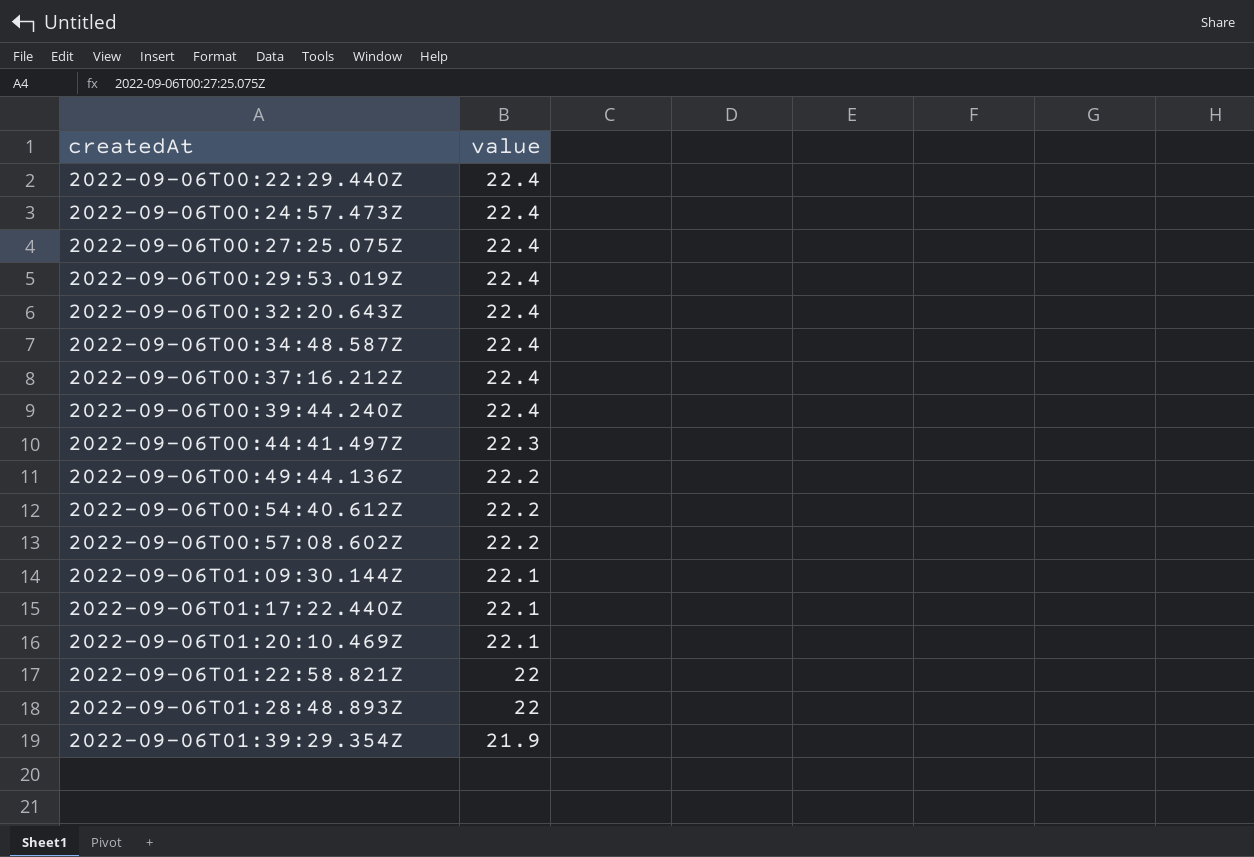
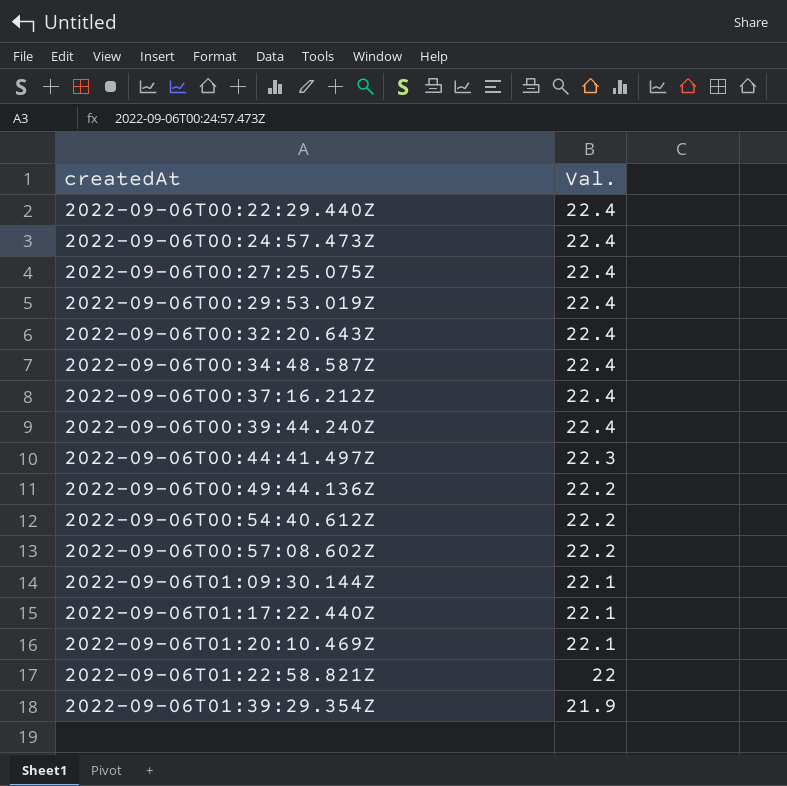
column name: value -> Val.
row 2022-09-06T01:28:48.893Z: 22 -> none

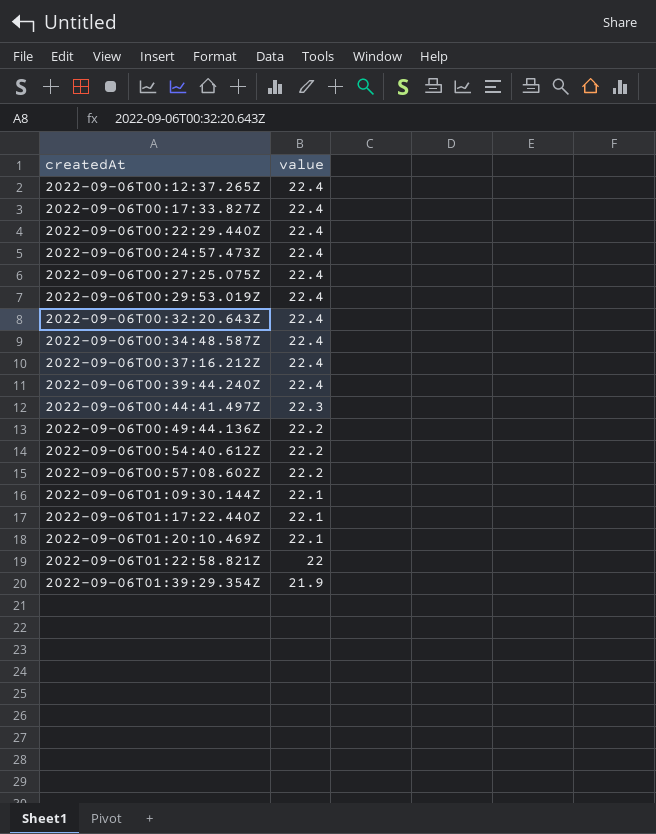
column name: Val. -> value
row 2022-09-06T00:12:37.265Z: none -> 22.4
row 2022-09-06T00:17:33.827Z: none -> 22.4

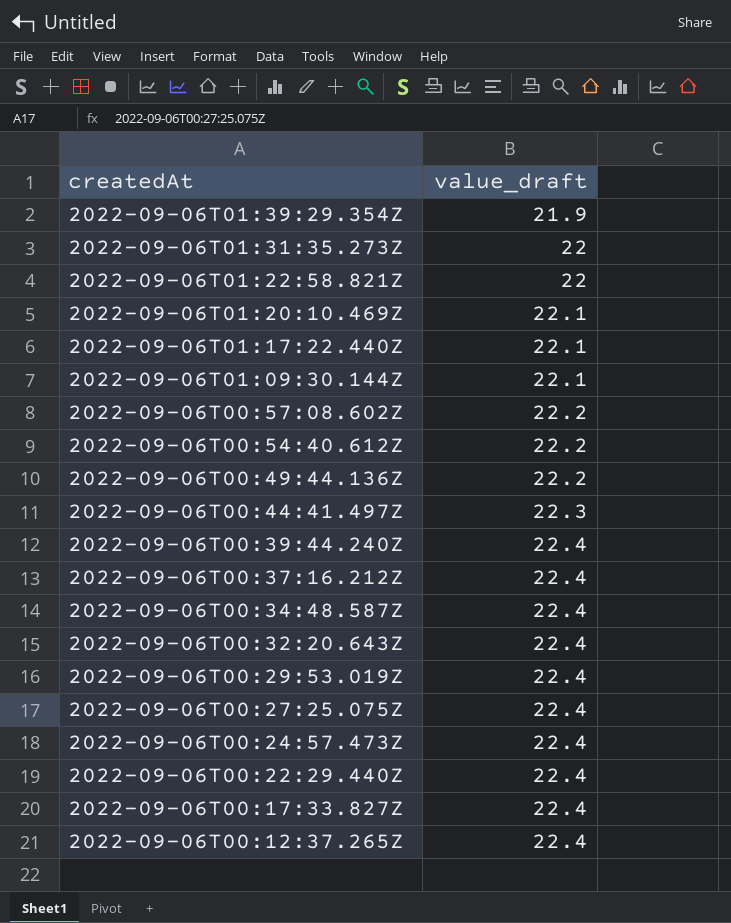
row order: createdAt ascending -> createdAt descending
column name: value -> value_draft
row 2022-09-06T01:31:35.273Z: none -> 22

